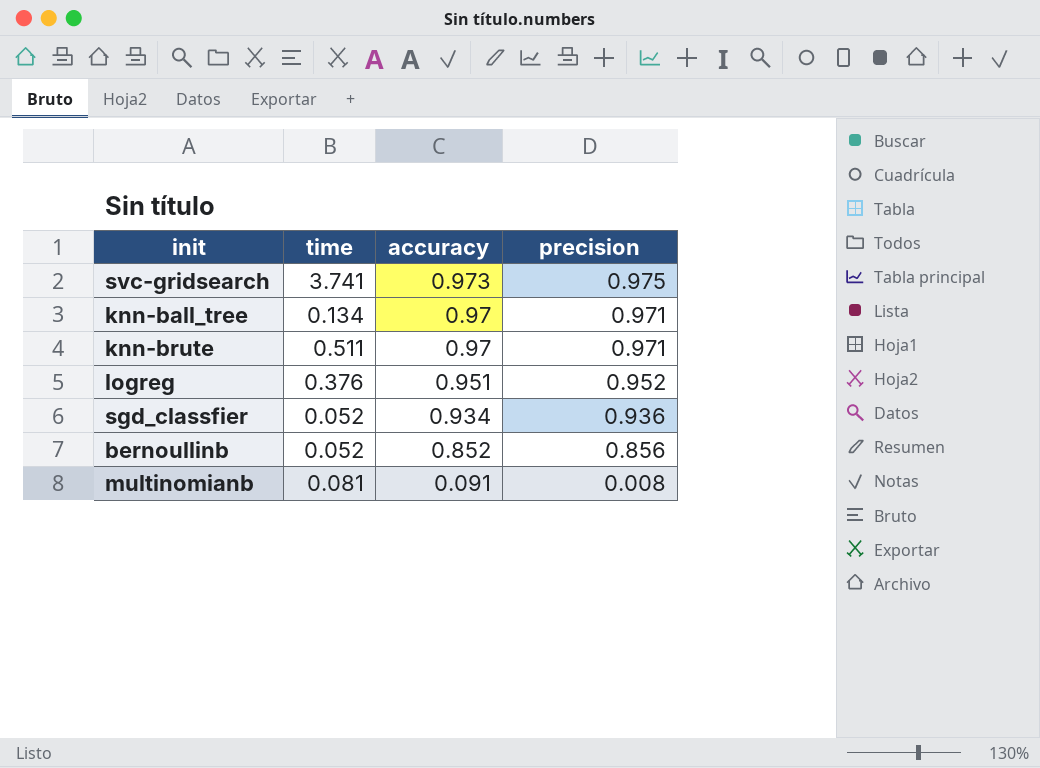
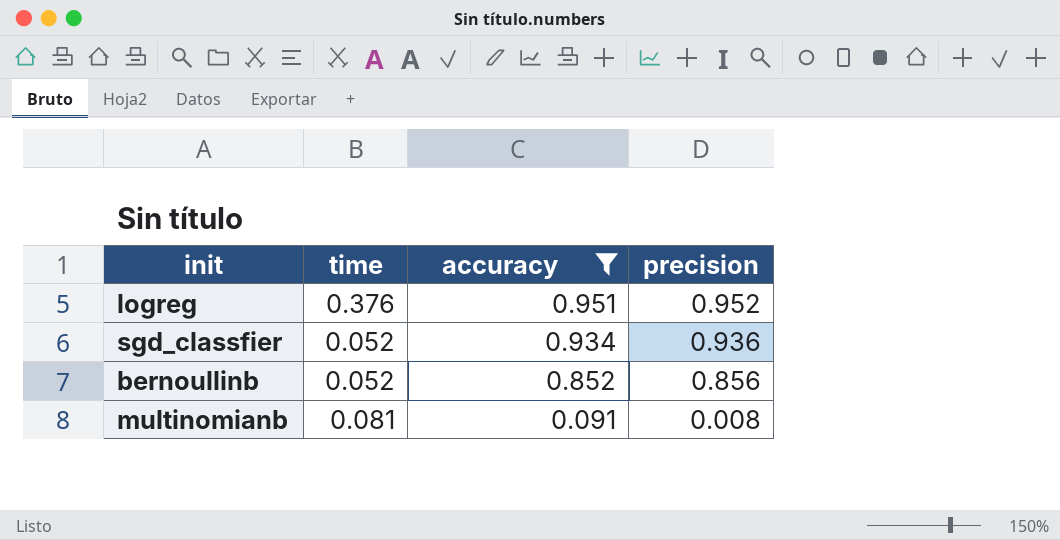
filter: none -> accuracy <= 0.951

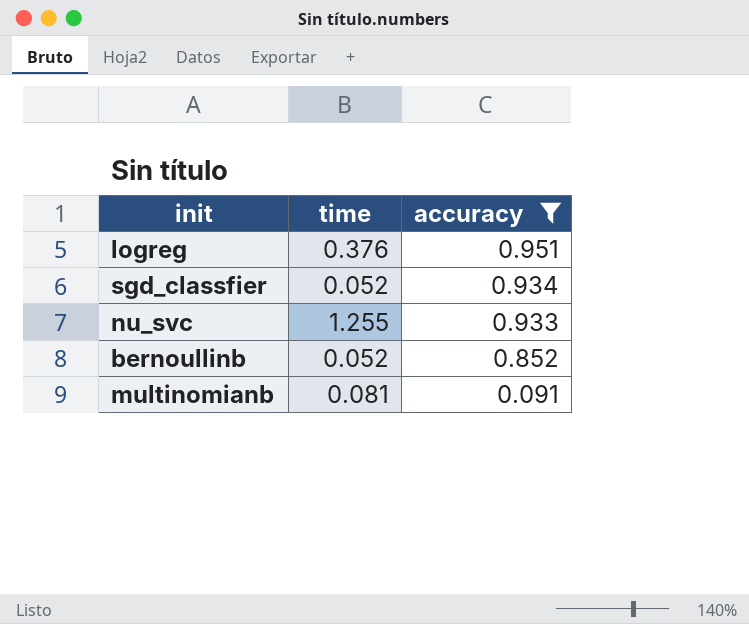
column precision | position: 4 -> none
row nu_svc: none -> 1.255 | 0.933

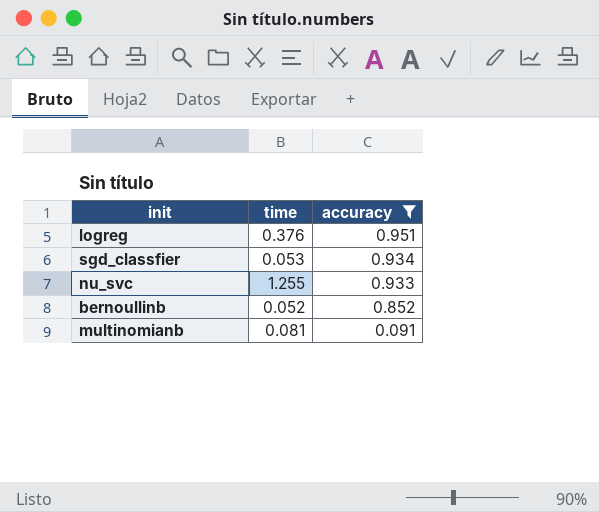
sgd_classfier | time: 0.052 -> 0.053

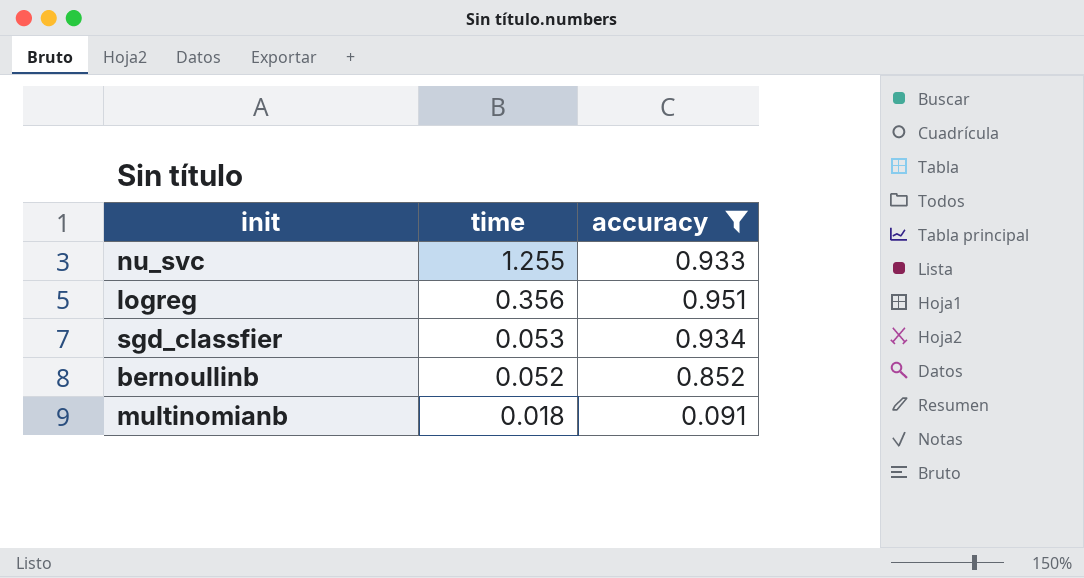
row order: accuracy descending -> time descending
logreg | time: 0.376 -> 0.356
multinomianb | time: 0.081 -> 0.018

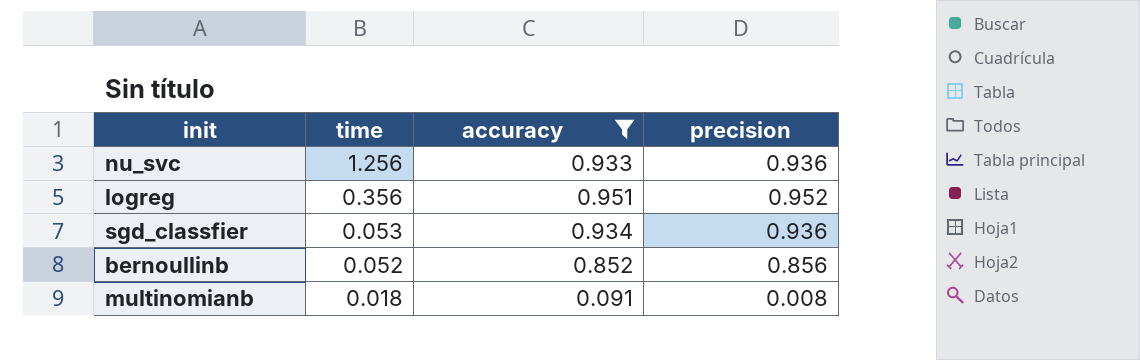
column precision | position: none -> 4
nu_svc | time: 1.255 -> 1.256

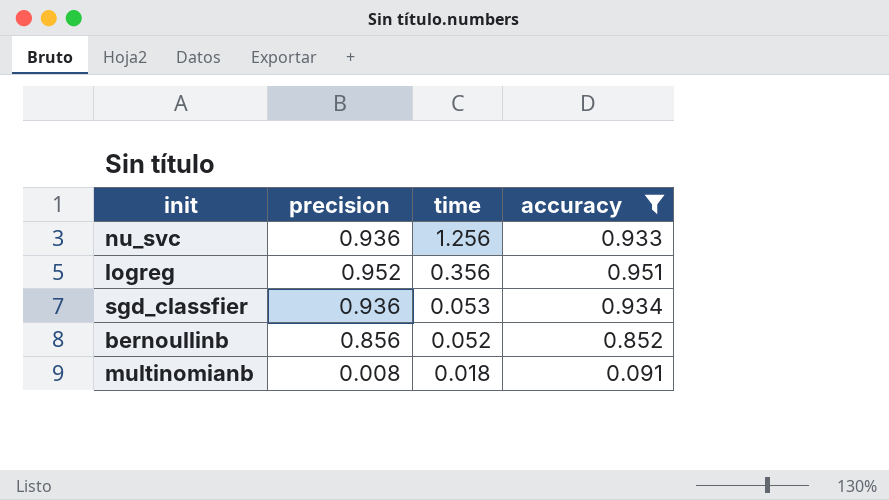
column precision | position: 4 -> 2

